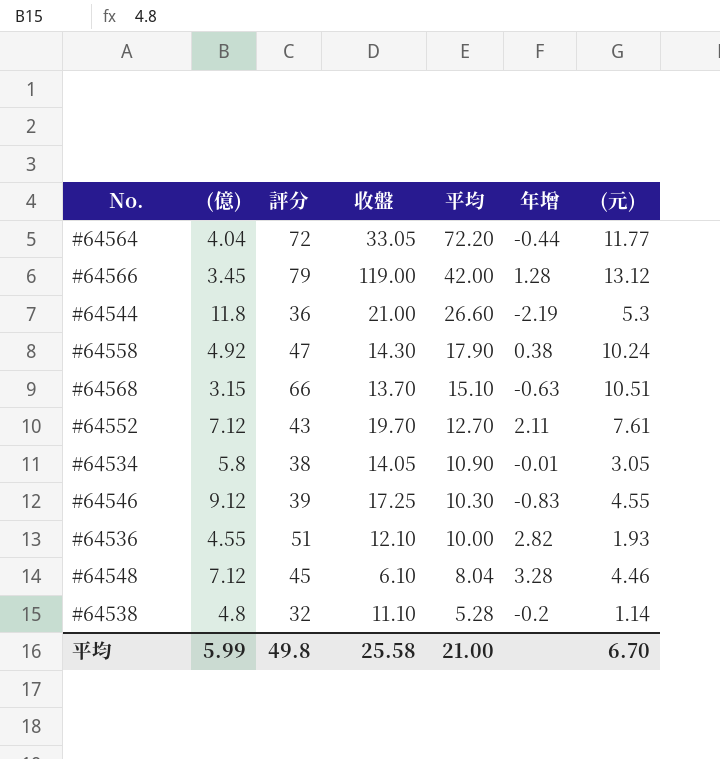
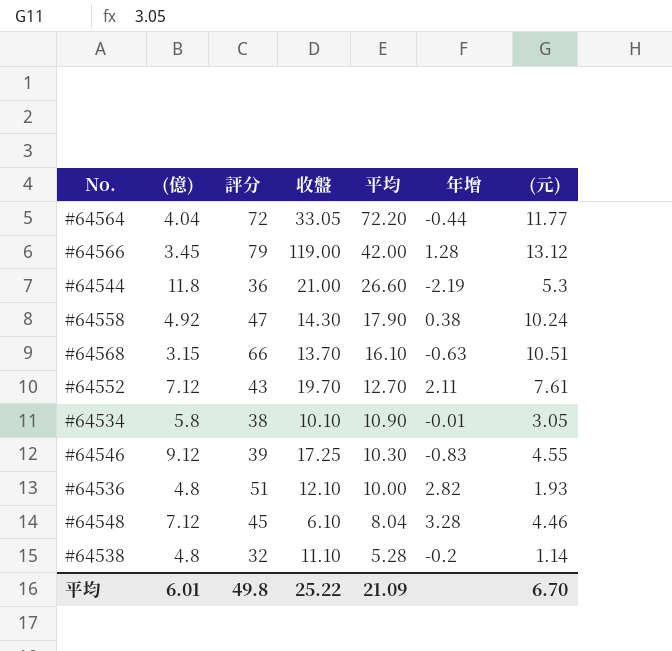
#64568 | 平均: 15.10 -> 16.10
#64534 | 收盤: 14.05 -> 10.10
#64536 | (億): 4.55 -> 4.8
平均 | (億): 5.99 -> 6.01
平均 | 收盤: 25.58 -> 25.22
平均 | 平均: 21.00 -> 21.09

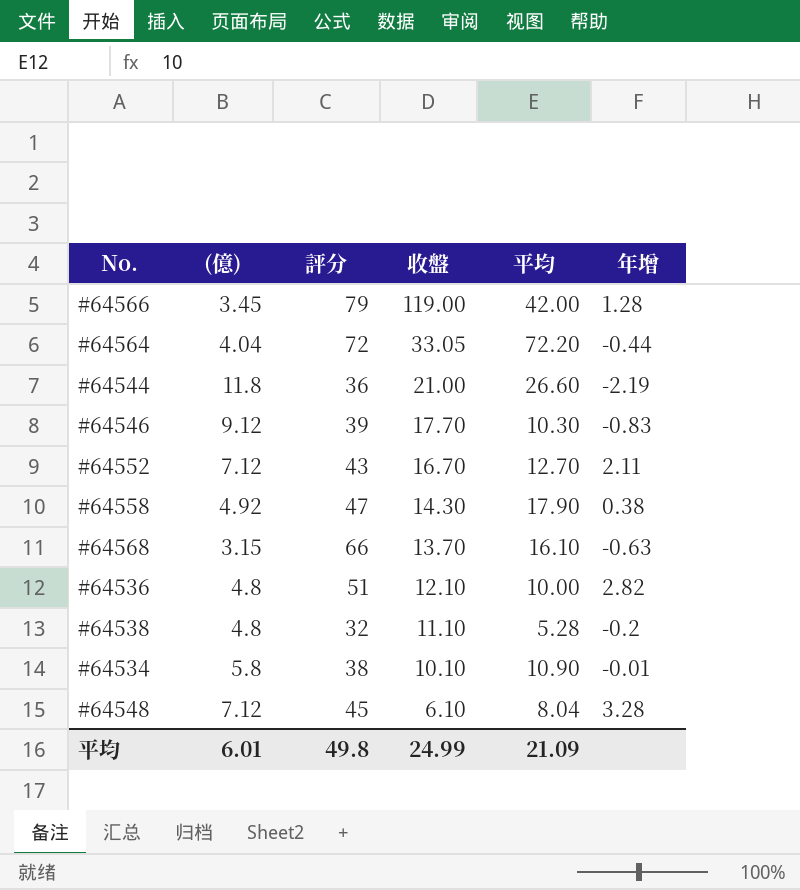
row order: 平均 descending -> 收盤 descending
column (元) | position: 7 -> none
#64546 | 收盤: 17.25 -> 17.70
#64552 | 收盤: 19.70 -> 16.70
平均 | 收盤: 25.22 -> 24.99

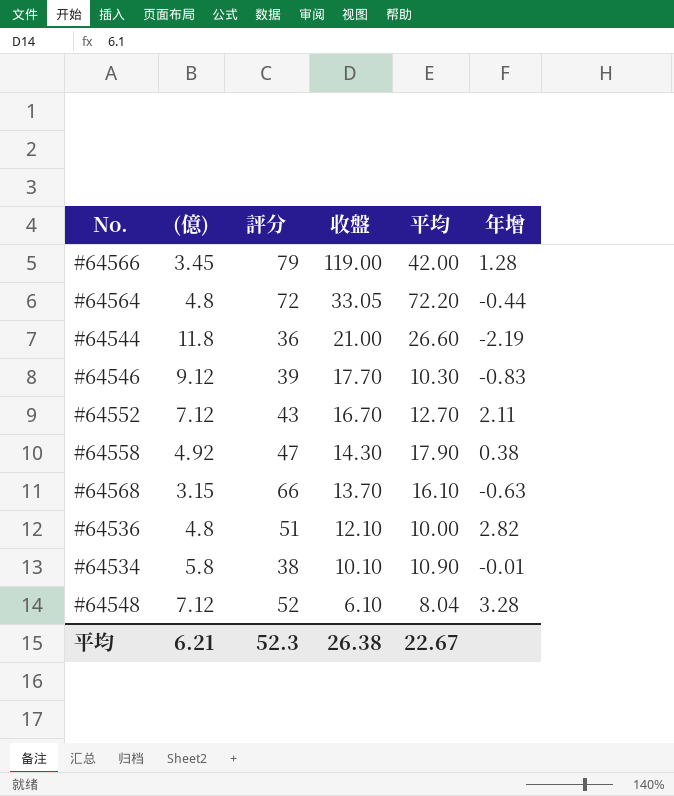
row #64538: 4.8 | 32 | 11.10 | 5.28 | -0.2 -> none
#64564 | (億): 4.04 -> 4.8
#64548 | 評分: 45 -> 52
平均 | (億): 6.01 -> 6.21
平均 | 評分: 49.8 -> 52.3
平均 | 收盤: 24.99 -> 26.38
平均 | 平均: 21.09 -> 22.67

